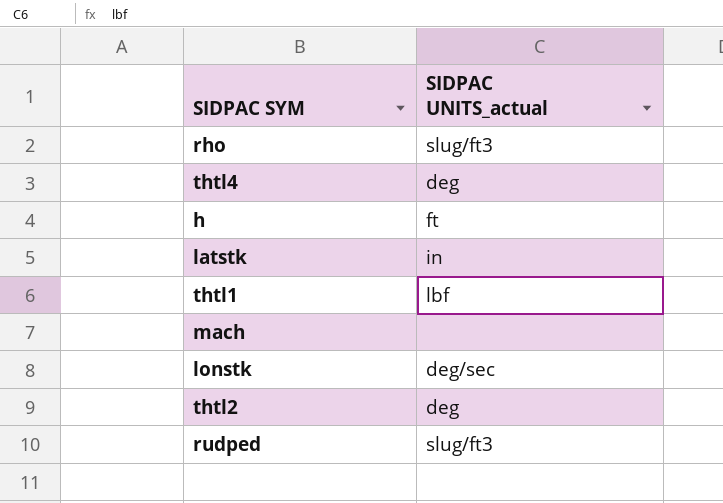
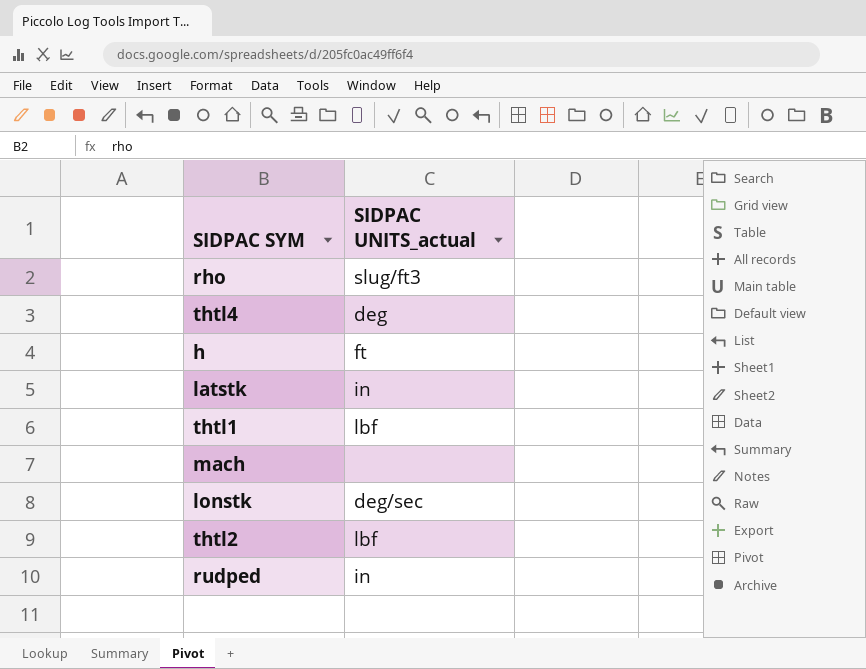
thtl2 | SIDPAC UNITS_actual: deg -> lbf
rudped | SIDPAC UNITS_actual: slug/ft3 -> in

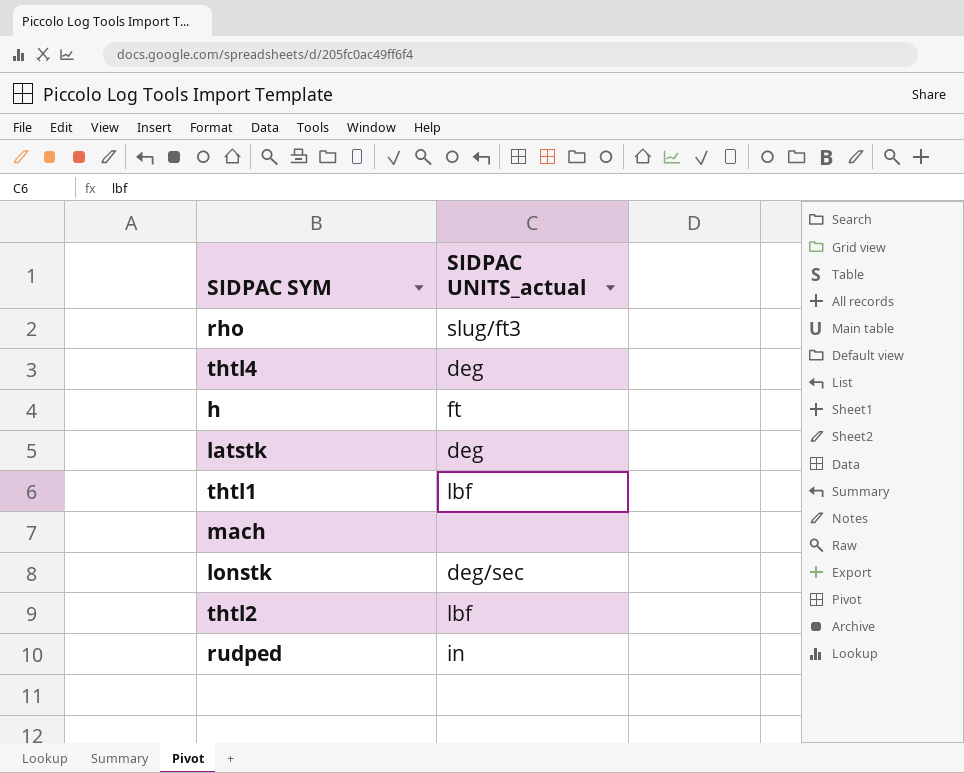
latstk | SIDPAC UNITS_actual: in -> deg

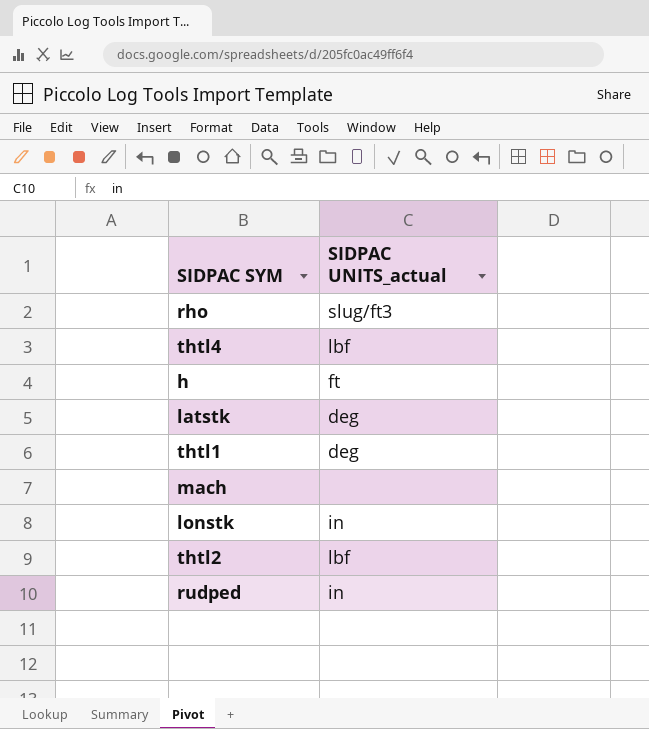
thtl4 | SIDPAC UNITS_actual: deg -> lbf
thtl1 | SIDPAC UNITS_actual: lbf -> deg
lonstk | SIDPAC UNITS_actual: deg/sec -> in

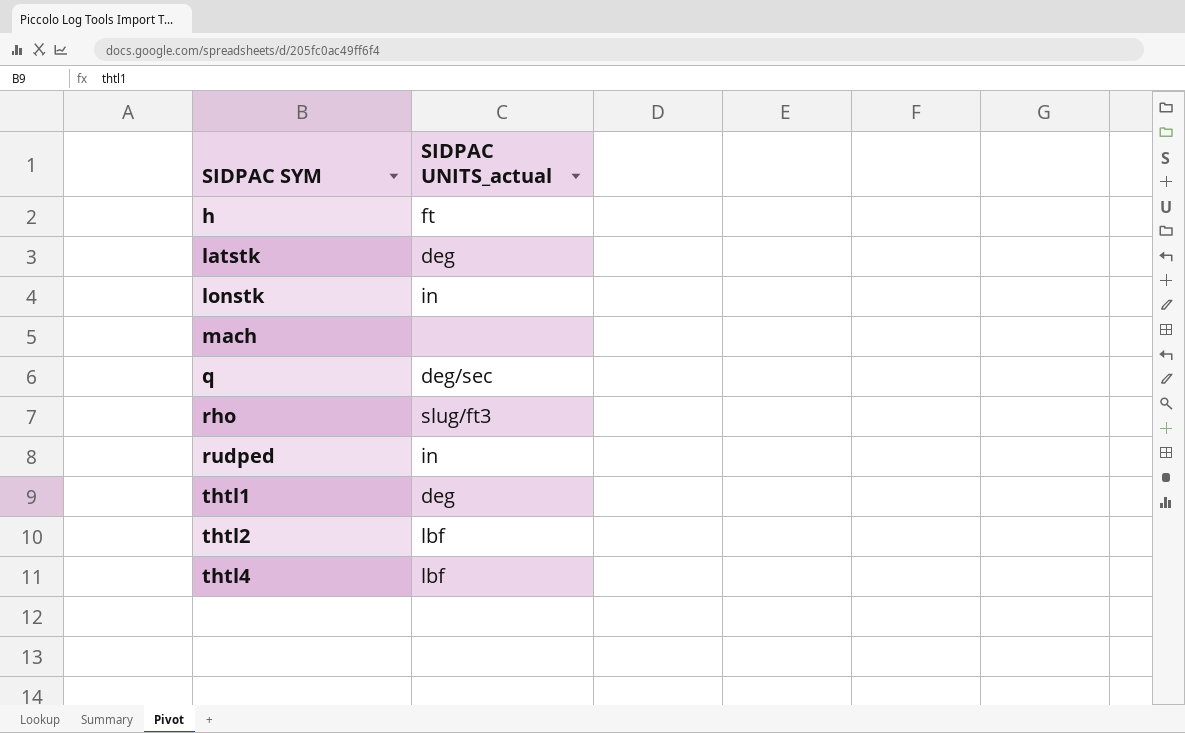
row order: none -> SIDPAC SYM ascending
row q: none -> deg/sec

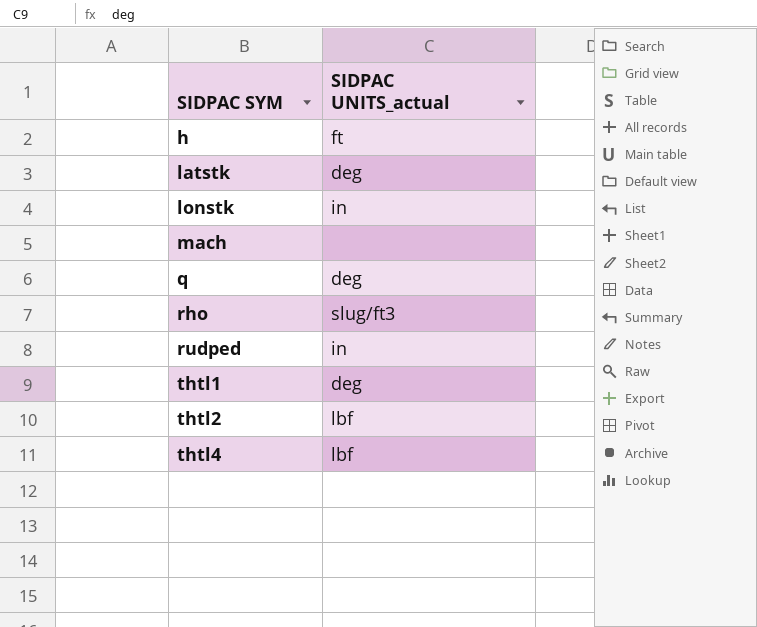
q | SIDPAC UNITS_actual: deg/sec -> deg

